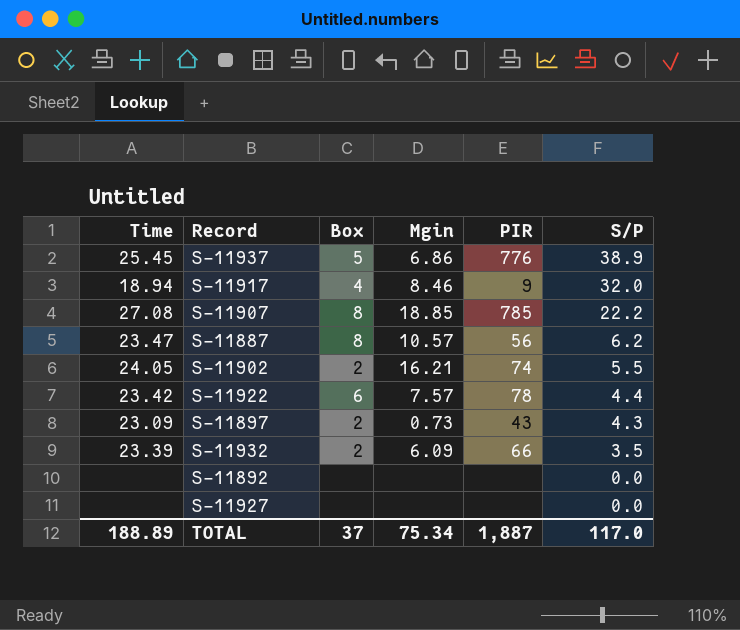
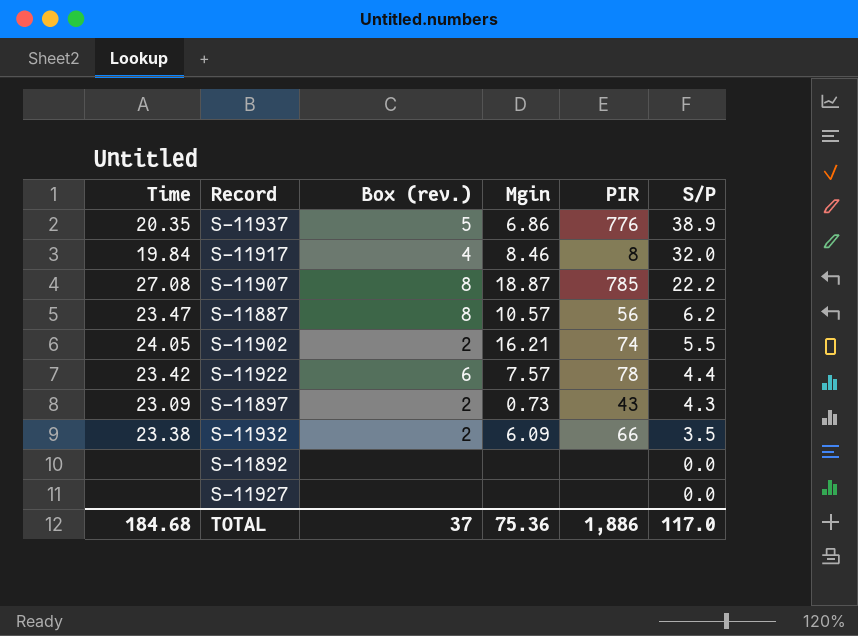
column name: Box -> Box (rev.)
S-11937 | Time: 25.45 -> 20.35
S-11917 | Time: 18.94 -> 19.84
S-11917 | PIR: 9 -> 8
S-11907 | Mgin: 18.85 -> 18.87
S-11932 | Time: 23.39 -> 23.38
TOTAL | Time: 188.89 -> 184.68
TOTAL | Mgin: 75.34 -> 75.36
TOTAL | PIR: 1,887 -> 1,886

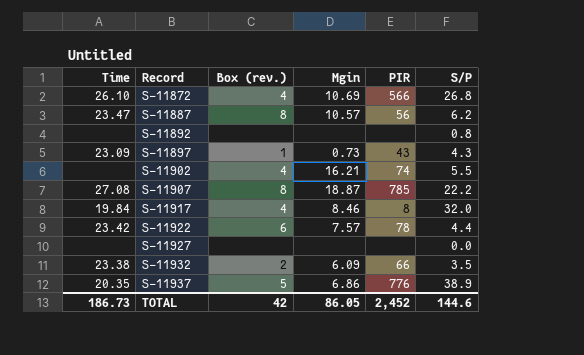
row order: S/P descending -> Record ascending
row S-11872: none -> 26.10 | 4 | 10.69 | 566 | 26.8
S-11892 | S/P: 0.0 -> 0.8
S-11897 | Box (rev.): 2 -> 1
S-11902 | Time: 24.05 -> none
S-11902 | Box (rev.): 2 -> 4
TOTAL | Time: 184.68 -> 186.73
TOTAL | Box (rev.): 37 -> 42
TOTAL | Mgin: 75.36 -> 86.05
TOTAL | PIR: 1,886 -> 2,452
TOTAL | S/P: 117.0 -> 144.6

